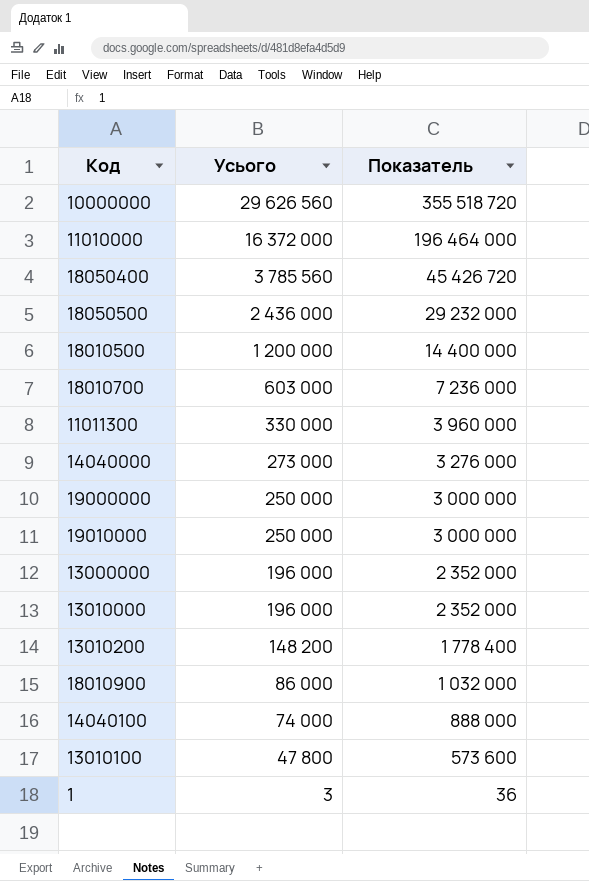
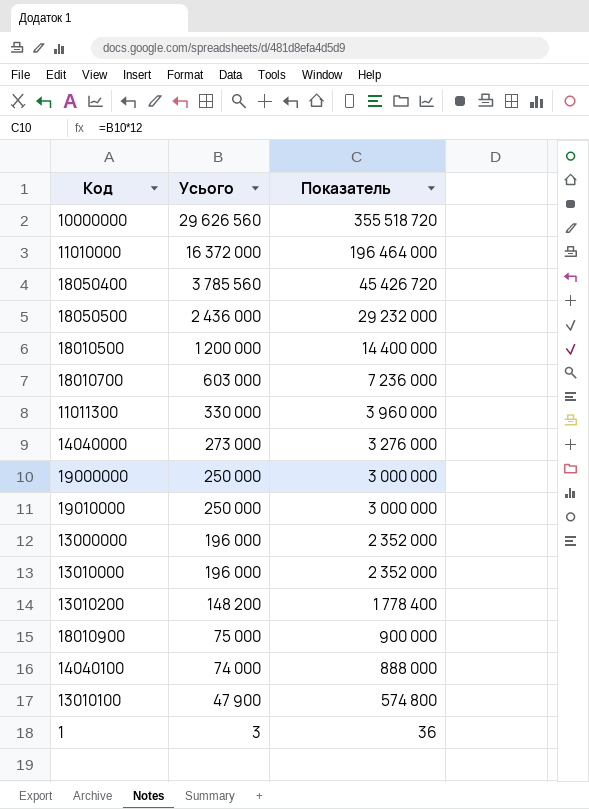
18010900 | Усього: 86 000 -> 75 000
18010900 | Показатель: 1 032 000 -> 900 000
13010100 | Усього: 47 800 -> 47 900
13010100 | Показатель: 573 600 -> 574 800

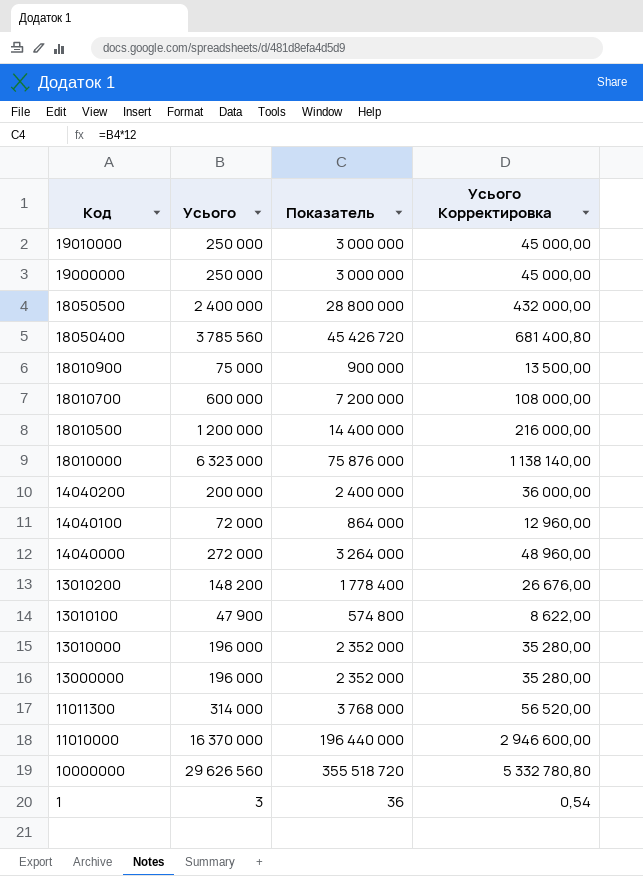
row order: Усього descending -> Код descending
column Усього Корректировка | formula: none -> [Усього] * 0,18
18050500 | Усього: 2 436 000 -> 2 400 000
18050500 | Показатель: 29 232 000 -> 28 800 000
18010700 | Усього: 603 000 -> 600 000
18010700 | Показатель: 7 236 000 -> 7 200 000
row 18010000: none -> 6 323 000 | 75 876 000 | 1 138 140,00
row 14040200: none -> 200 000 | 2 400 000 | 36 000,00
14040100 | Усього: 74 000 -> 72 000
14040100 | Показатель: 888 000 -> 864 000
14040000 | Усього: 273 000 -> 272 000
14040000 | Показатель: 3 276 000 -> 3 264 000
11011300 | Усього: 330 000 -> 314 000
11011300 | Показатель: 3 960 000 -> 3 768 000
11010000 | Усього: 16 372 000 -> 16 370 000
11010000 | Показатель: 196 464 000 -> 196 440 000

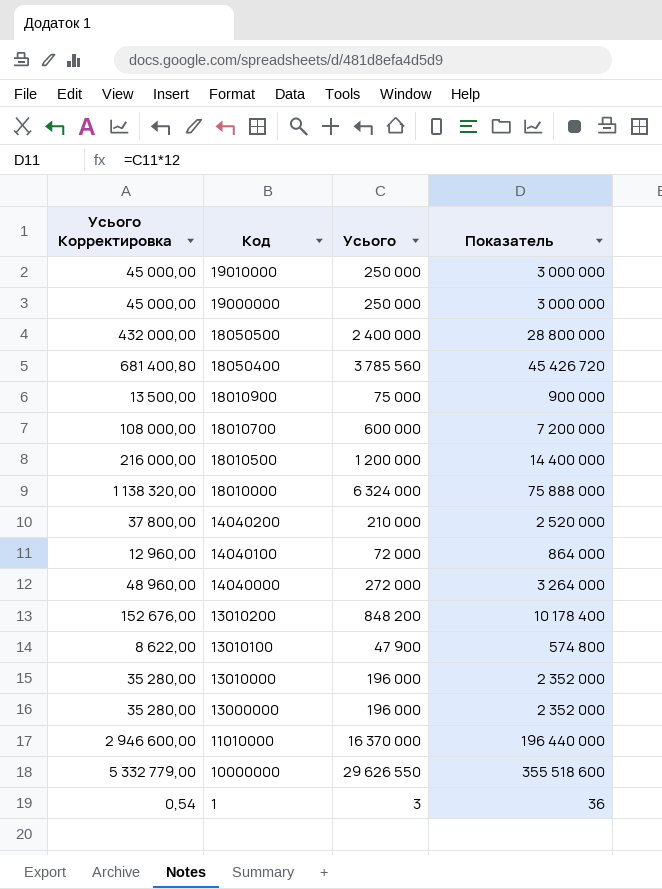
column Усього Корректировка | position: 4 -> 1
row 11011300: 314 000 | 3 768 000 | 56 520,00 -> none
18010000 | Усього Корректировка: 1 138 140,00 -> 1 138 320,00
18010000 | Усього: 6 323 000 -> 6 324 000
18010000 | Показатель: 75 876 000 -> 75 888 000
14040200 | Усього Корректировка: 36 000,00 -> 37 800,00
14040200 | Усього: 200 000 -> 210 000
14040200 | Показатель: 2 400 000 -> 2 520 000
13010200 | Усього Корректировка: 26 676,00 -> 152 676,00
13010200 | Усього: 148 200 -> 848 200
13010200 | Показатель: 1 778 400 -> 10 178 400
10000000 | Усього Корректировка: 5 332 780,80 -> 5 332 779,00
10000000 | Усього: 29 626 560 -> 29 626 550
10000000 | Показатель: 355 518 720 -> 355 518 600

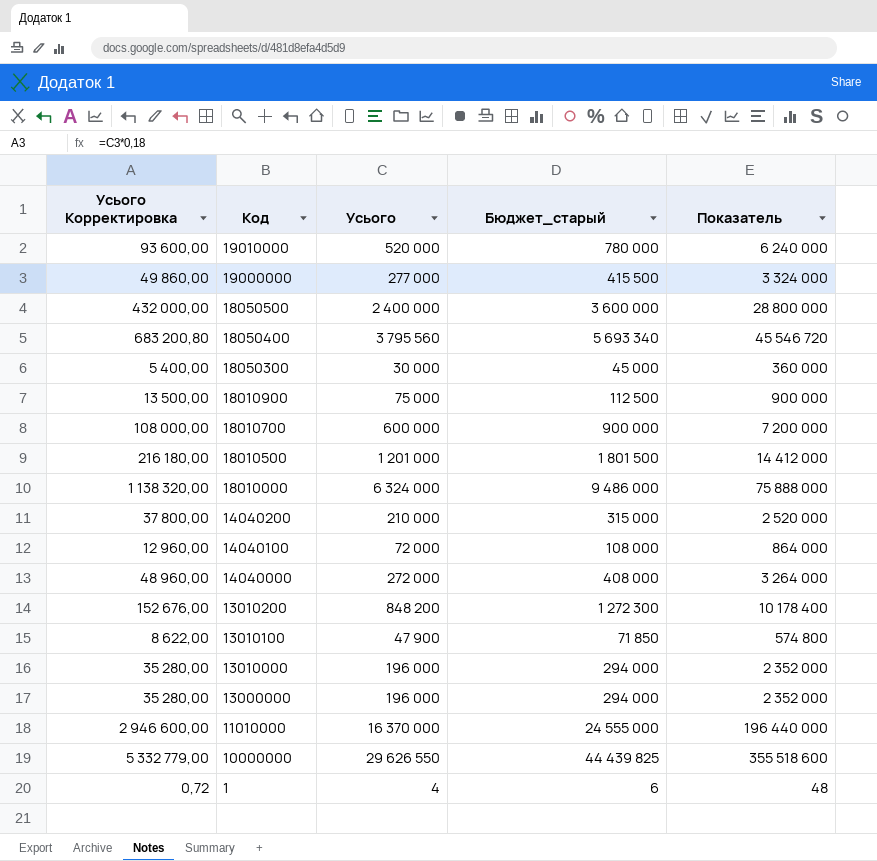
column Бюджет_старый | formula: none -> [Усього] * 1,5
19010000 | Усього Корректировка: 45 000,00 -> 93 600,00
19010000 | Усього: 250 000 -> 520 000
19010000 | Показатель: 3 000 000 -> 6 240 000
19000000 | Усього Корректировка: 45 000,00 -> 49 860,00
19000000 | Усього: 250 000 -> 277 000
19000000 | Показатель: 3 000 000 -> 3 324 000
18050400 | Усього Корректировка: 681 400,80 -> 683 200,80
18050400 | Усього: 3 785 560 -> 3 795 560
18050400 | Показатель: 45 426 720 -> 45 546 720
row 18050300: none -> 5 400,00 | 30 000 | 45 000 | 360 000
18010500 | Усього Корректировка: 216 000,00 -> 216 180,00
18010500 | Усього: 1 200 000 -> 1 201 000
18010500 | Показатель: 14 400 000 -> 14 412 000
1 | Усього Корректировка: 0,54 -> 0,72
1 | Усього: 3 -> 4
1 | Показатель: 36 -> 48

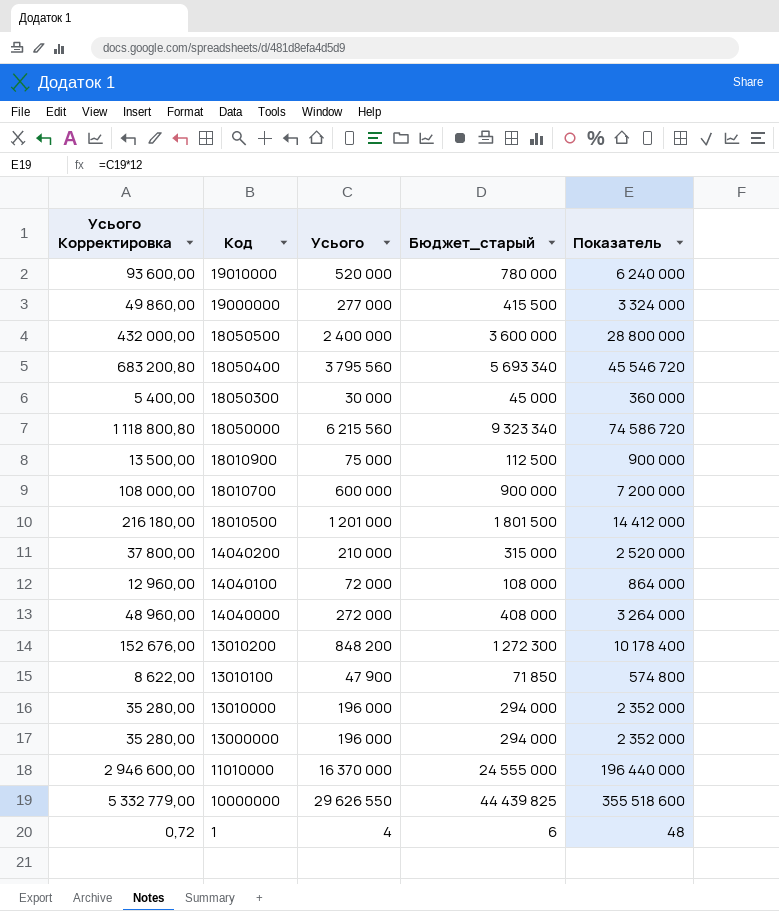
row 18010000: 1 138 320,00 | 6 324 000 | 9 486 000 | 75 888 000 -> none
row 18050000: none -> 1 118 800,80 | 6 215 560 | 9 323 340 | 74 586 720

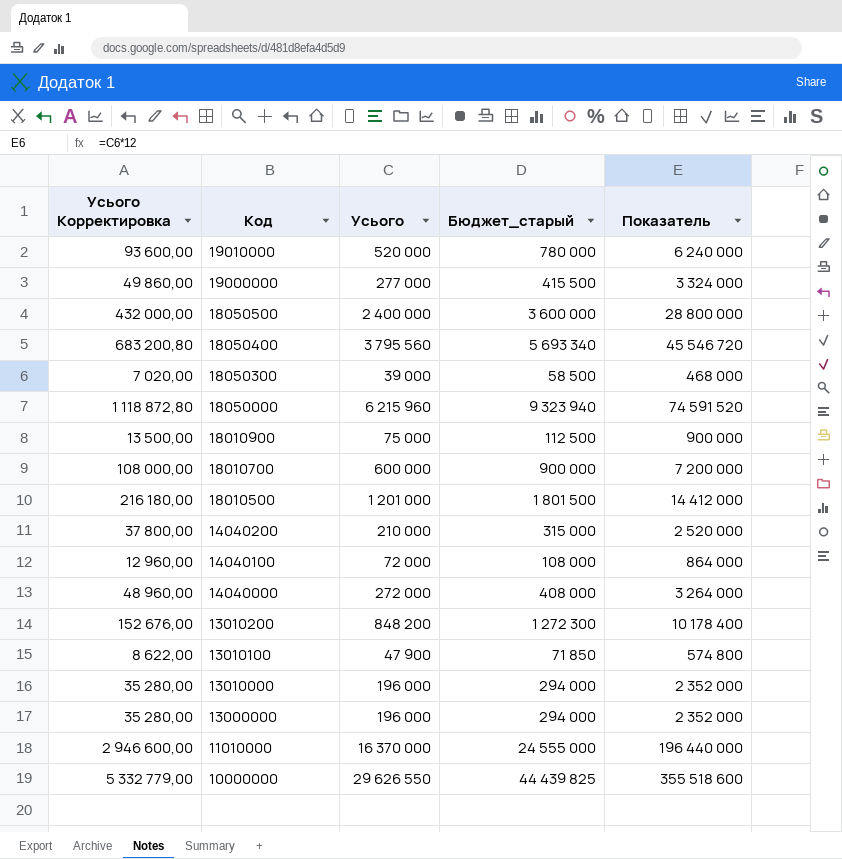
row 1: 0,72 | 4 | 6 | 48 -> none
18050300 | Усього Корректировка: 5 400,00 -> 7 020,00
18050300 | Усього: 30 000 -> 39 000
18050300 | Бюджет_старый: 45 000 -> 58 500
18050300 | Показатель: 360 000 -> 468 000
18050000 | Усього Корректировка: 1 118 800,80 -> 1 118 872,80
18050000 | Усього: 6 215 560 -> 6 215 960
18050000 | Бюджет_старый: 9 323 340 -> 9 323 940
18050000 | Показатель: 74 586 720 -> 74 591 520

